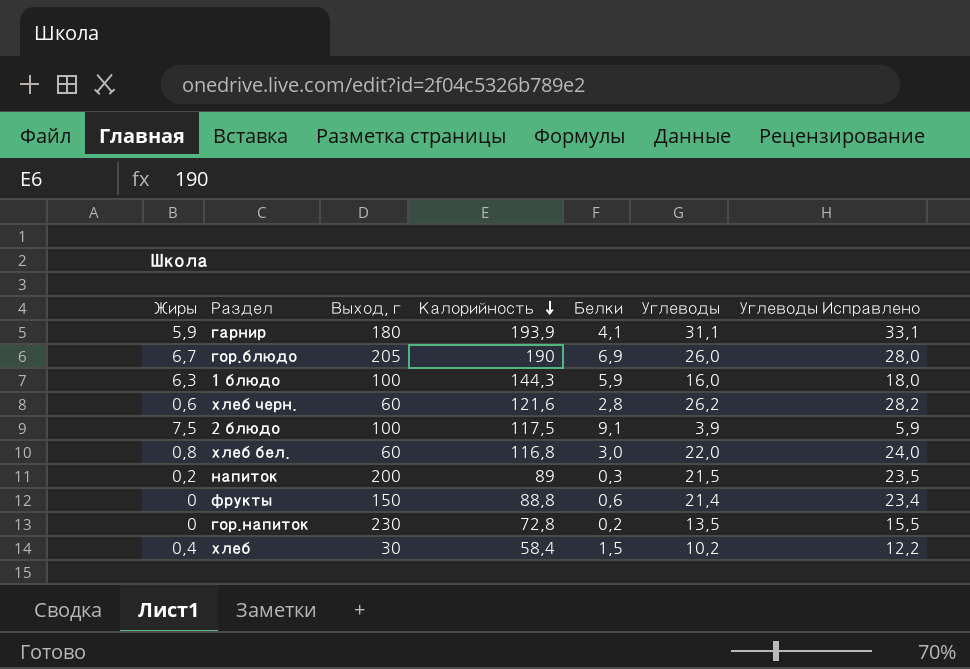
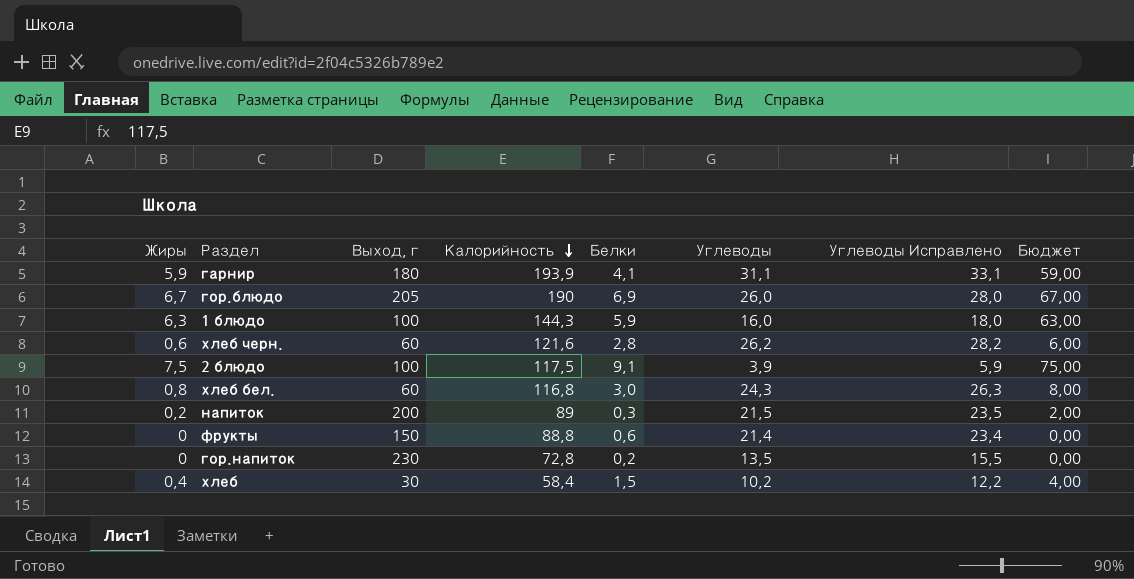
column Бюджет | formula: none -> [Жиры] * 10
хлеб бел. | Углеводы: 22,0 -> 24,3
хлеб бел. | Углеводы Исправлено: 24,0 -> 26,3

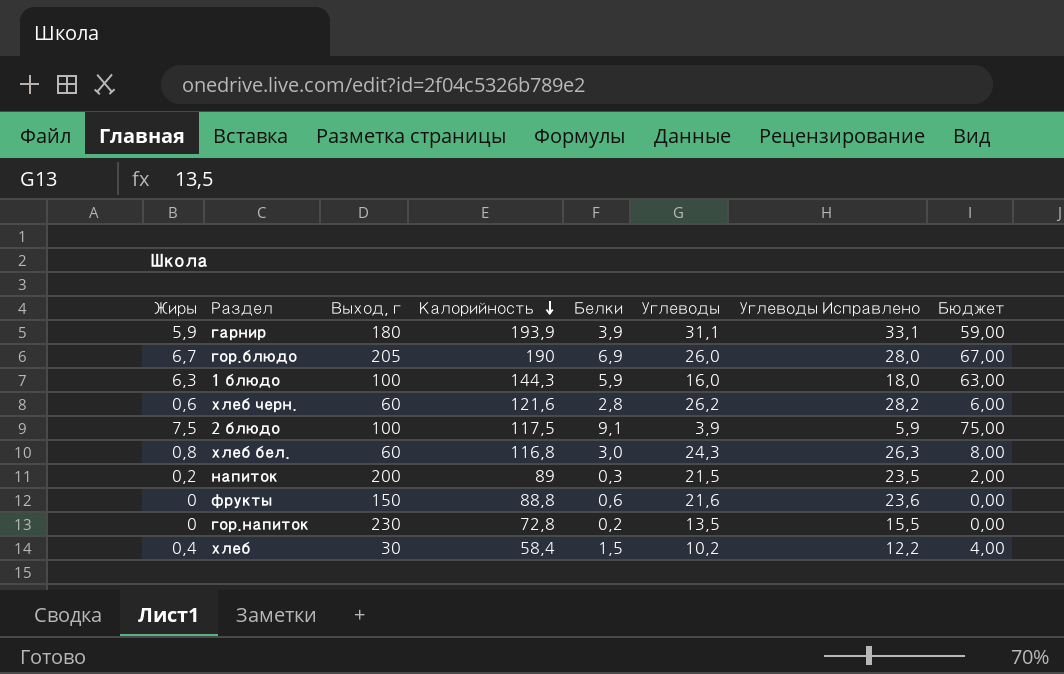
гарнир | Белки: 4,1 -> 3,9
фрукты | Углеводы: 21,4 -> 21,6
фрукты | Углеводы Исправлено: 23,4 -> 23,6

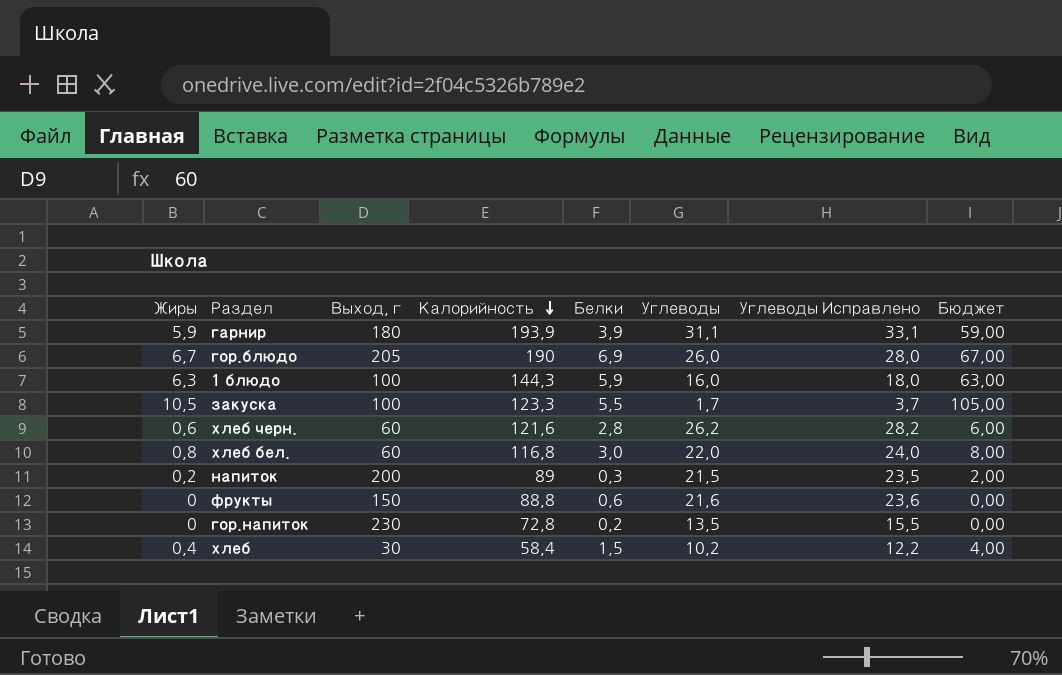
row 2 блюдо: 7,5 | 100 | 117,5 | 9,1 | 3,9 | 5,9 | 75,00 -> none
row закуска: none -> 10,5 | 100 | 123,3 | 5,5 | 1,7 | 3,7 | 105,00
хлеб бел. | Углеводы: 24,3 -> 22,0
хлеб бел. | Углеводы Исправлено: 26,3 -> 24,0

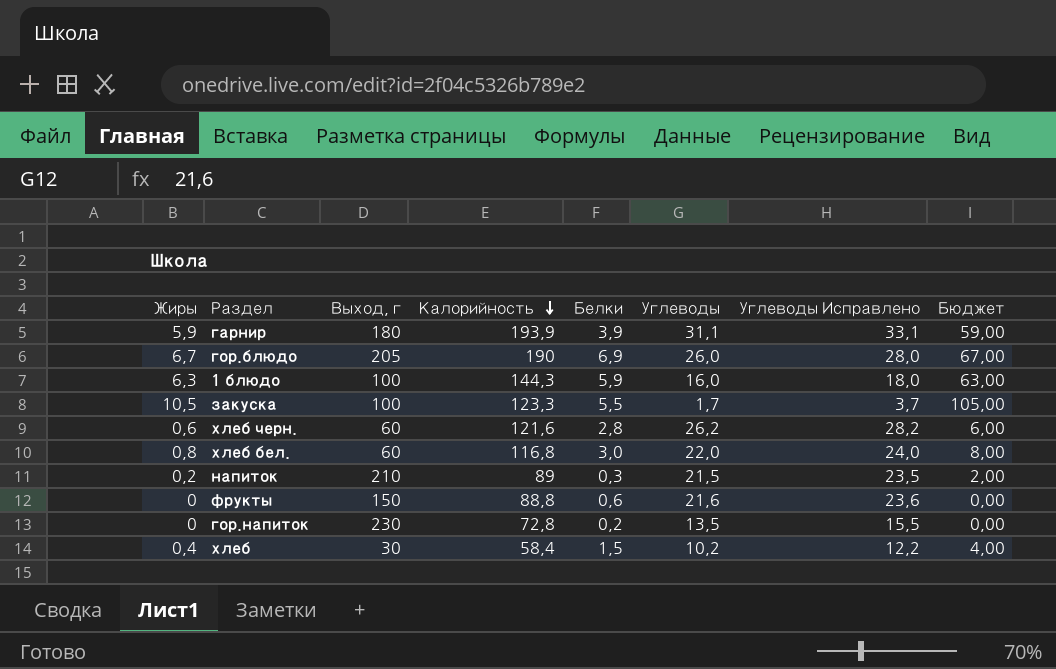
напиток | Выход, г: 200 -> 210

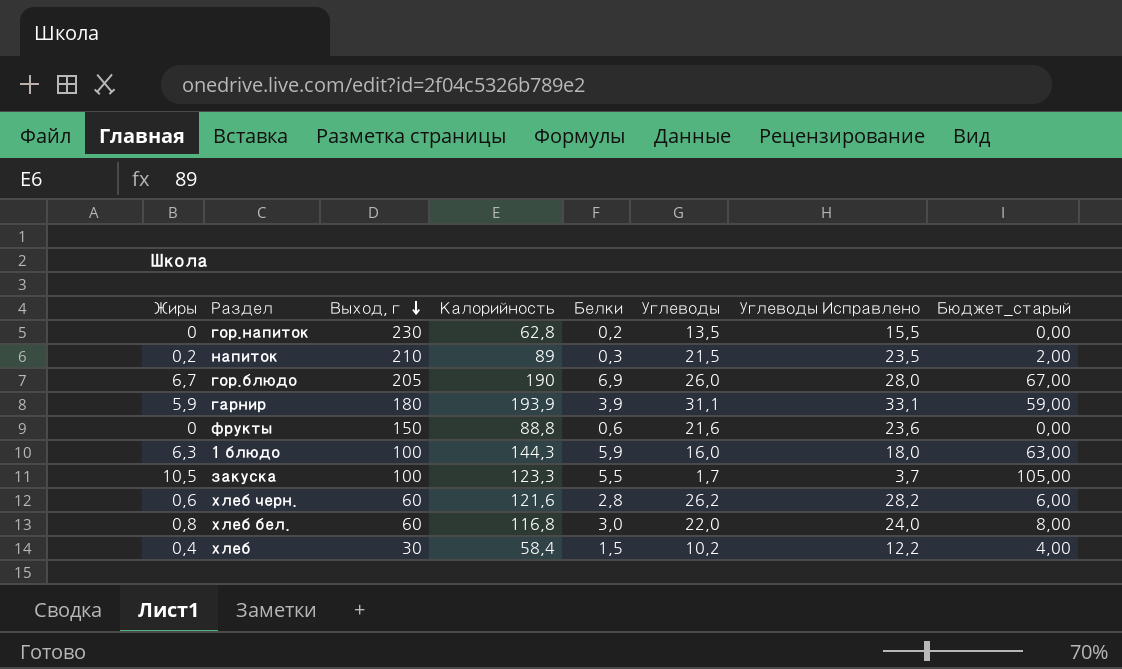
row order: Калорийность descending -> Выход, г descending
column name: Бюджет -> Бюджет_старый
гор.напиток | Калорийность: 72,8 -> 62,8

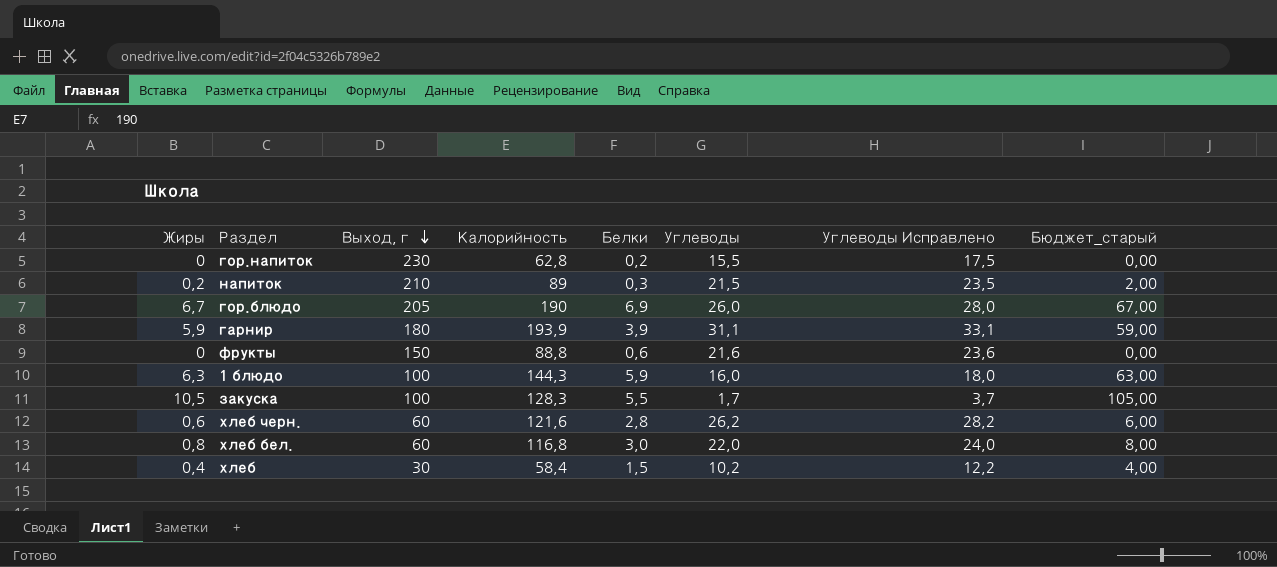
гор.напиток | Углеводы: 13,5 -> 15,5
гор.напиток | Углеводы Исправлено: 15,5 -> 17,5
закуска | Калорийность: 123,3 -> 128,3

